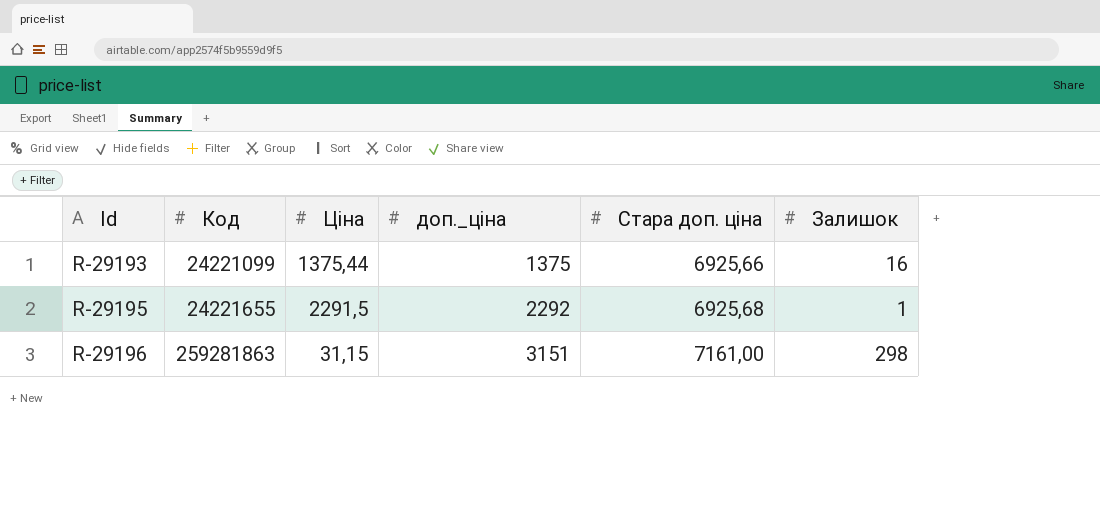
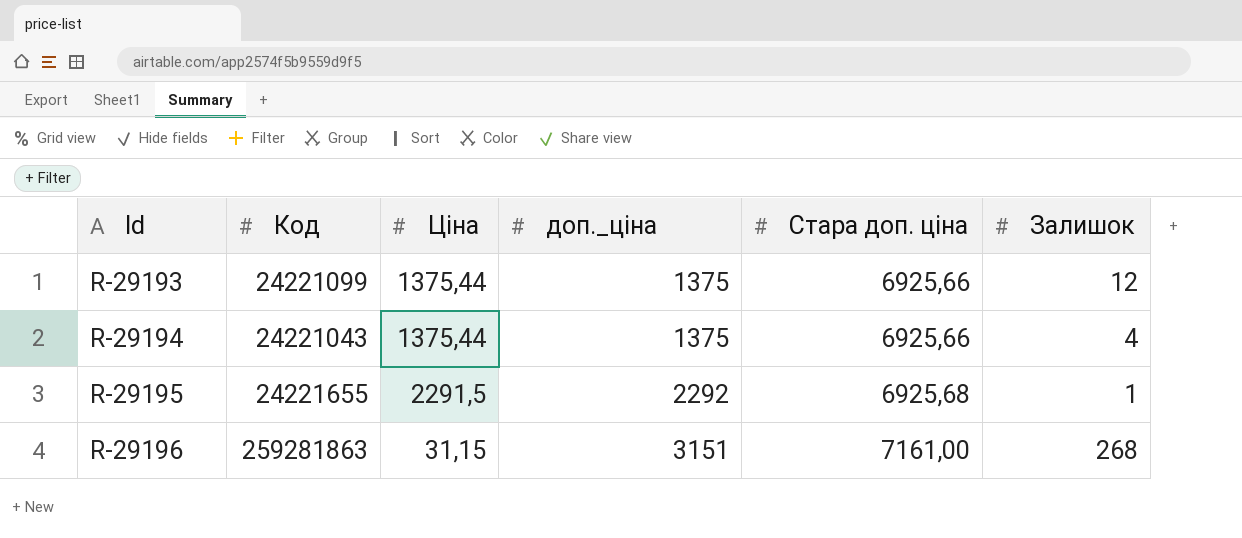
R-29193 | Залишок: 16 -> 12
row R-29194: none -> 24221043 | 1375,44 | 1375 | 6925,66 | 4
R-29196 | Залишок: 298 -> 268

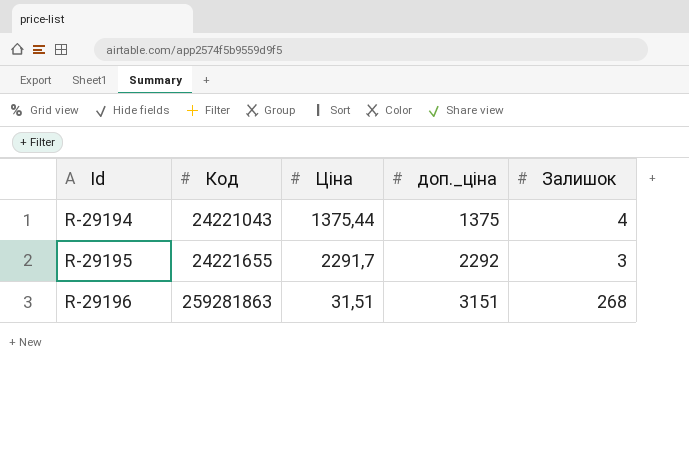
column Стара доп. ціна | position: 5 -> none
row R-29193: 24221099 | 1375,44 | 1375 | 6925,66 | 12 -> none
R-29195 | Ціна: 2291,5 -> 2291,7
R-29195 | Залишок: 1 -> 3
R-29196 | Ціна: 31,15 -> 31,51

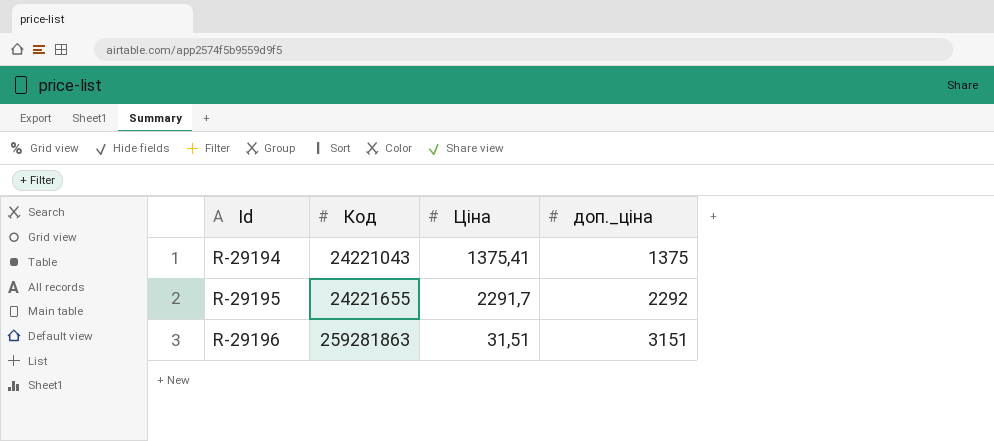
column Залишок | position: 5 -> none
R-29194 | Ціна: 1375,44 -> 1375,41

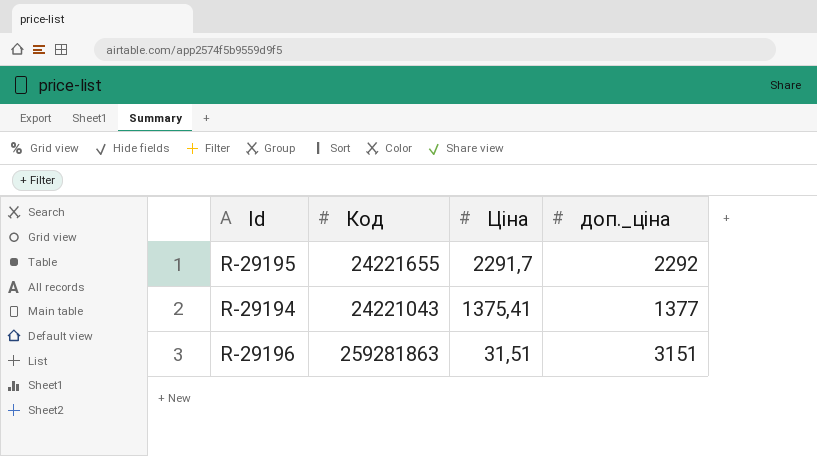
row order: Id ascending -> Ціна descending
R-29194 | доп._ціна: 1375 -> 1377

